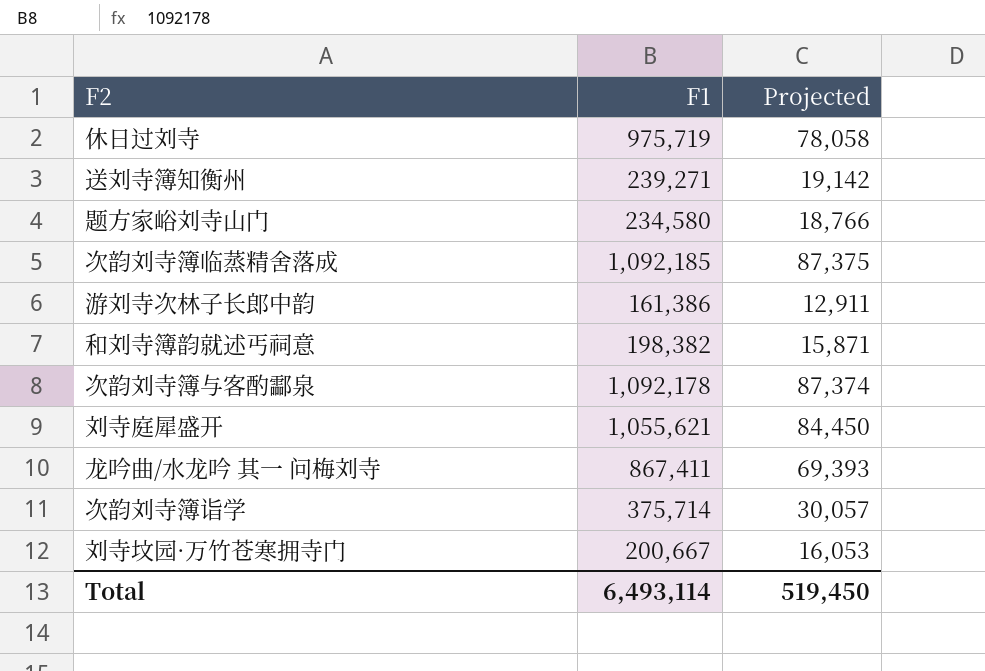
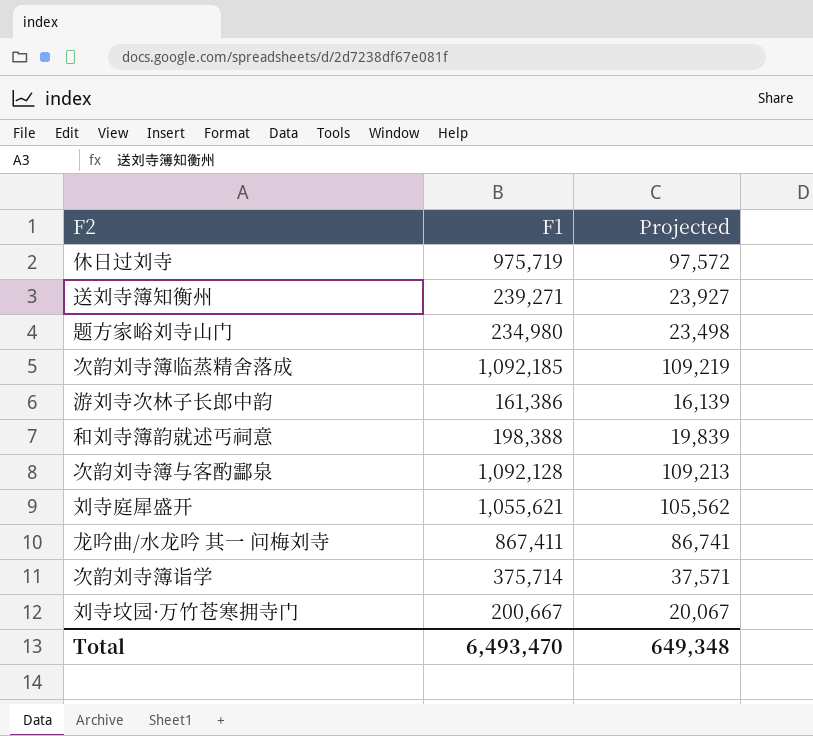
column Projected | formula: [F1] * 0.08 -> [F1] * 0.1
题方家峪刘寺山门 | F1: 234,580 -> 234,980
和刘寺簿韵就述丐祠意 | F1: 198,382 -> 198,388
次韵刘寺簿与客酌酃泉 | F1: 1,092,178 -> 1,092,128
Total | F1: 6,493,114 -> 6,493,470
Total | Projected: 519,450 -> 649,348

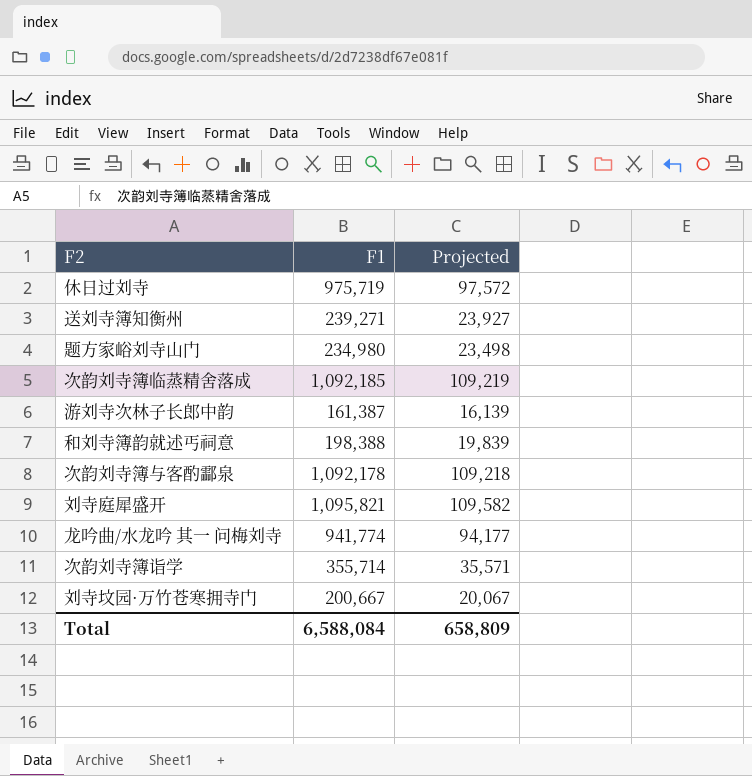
游刘寺次林子长郎中韵 | F1: 161,386 -> 161,387
次韵刘寺簿与客酌酃泉 | F1: 1,092,128 -> 1,092,178
次韵刘寺簿与客酌酃泉 | Projected: 109,213 -> 109,218
刘寺庭犀盛开 | F1: 1,055,621 -> 1,095,821
刘寺庭犀盛开 | Projected: 105,562 -> 109,582
龙吟曲/水龙吟 其一 问梅刘寺 | F1: 867,411 -> 941,774
龙吟曲/水龙吟 其一 问梅刘寺 | Projected: 86,741 -> 94,177
次韵刘寺簿诣学 | F1: 375,714 -> 355,714
次韵刘寺簿诣学 | Projected: 37,571 -> 35,571
Total | F1: 6,493,470 -> 6,588,084
Total | Projected: 649,348 -> 658,809

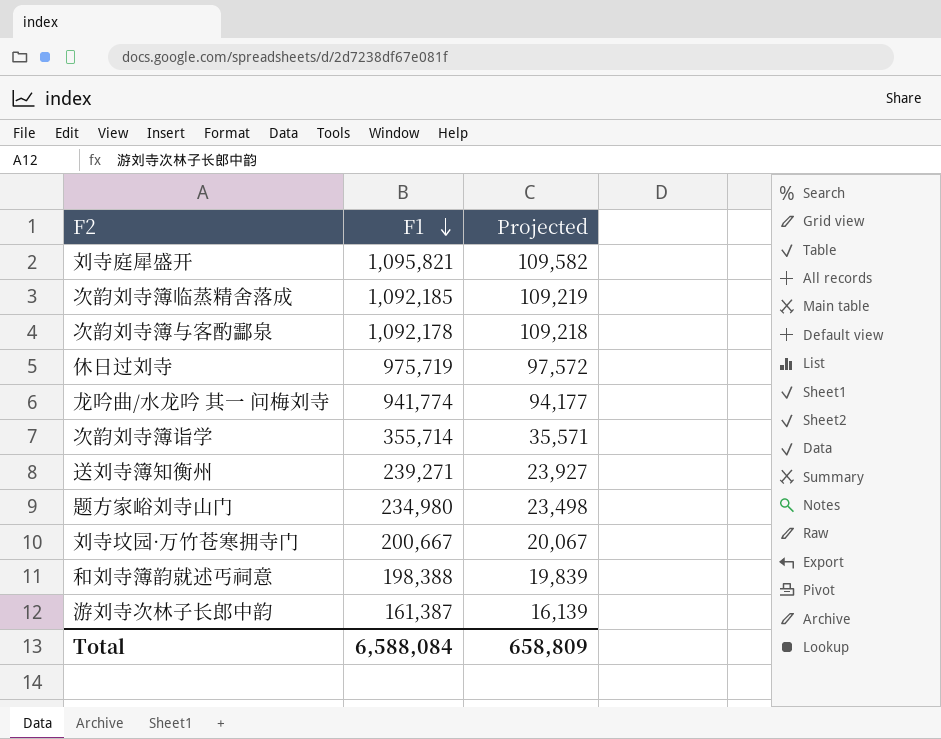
row order: none -> F1 descending

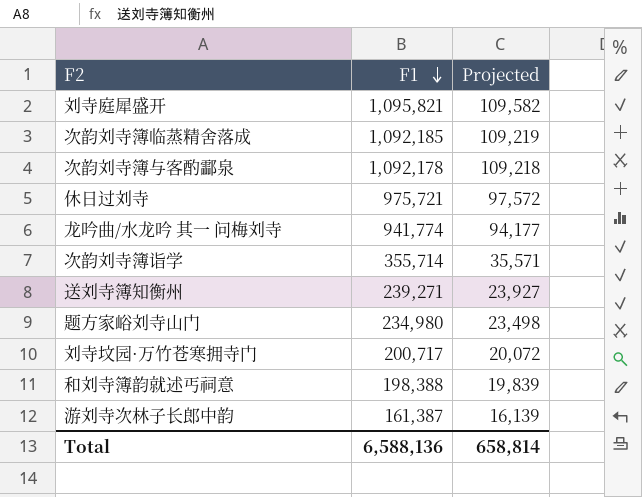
休日过刘寺 | F1: 975,719 -> 975,721
刘寺坟园·万竹苍寒拥寺门 | F1: 200,667 -> 200,717
刘寺坟园·万竹苍寒拥寺门 | Projected: 20,067 -> 20,072
Total | F1: 6,588,084 -> 6,588,136
Total | Projected: 658,809 -> 658,814

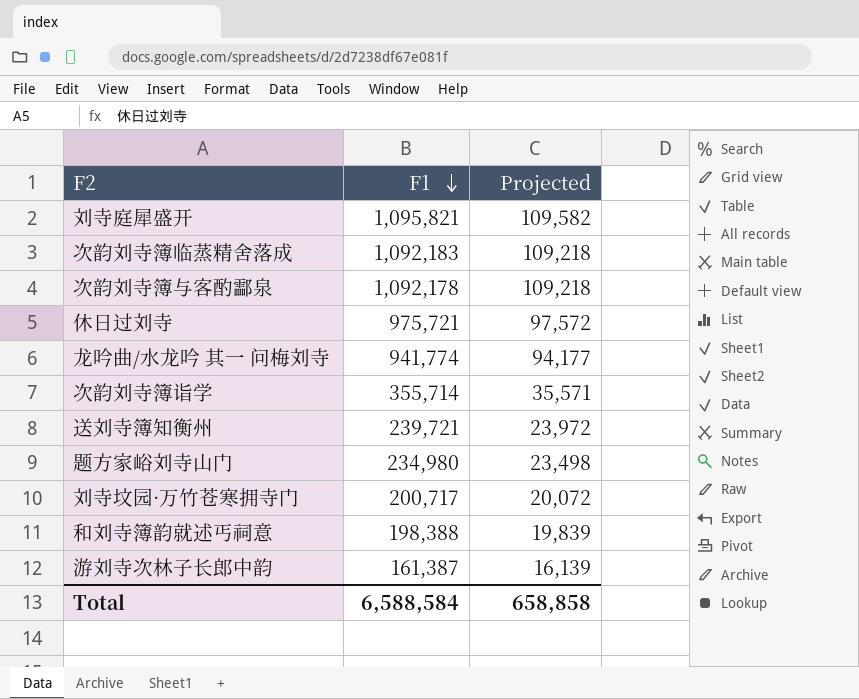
次韵刘寺簿临蒸精舍落成 | F1: 1,092,185 -> 1,092,183
次韵刘寺簿临蒸精舍落成 | Projected: 109,219 -> 109,218
送刘寺簿知衡州 | F1: 239,271 -> 239,721
送刘寺簿知衡州 | Projected: 23,927 -> 23,972
Total | F1: 6,588,136 -> 6,588,584
Total | Projected: 658,814 -> 658,858

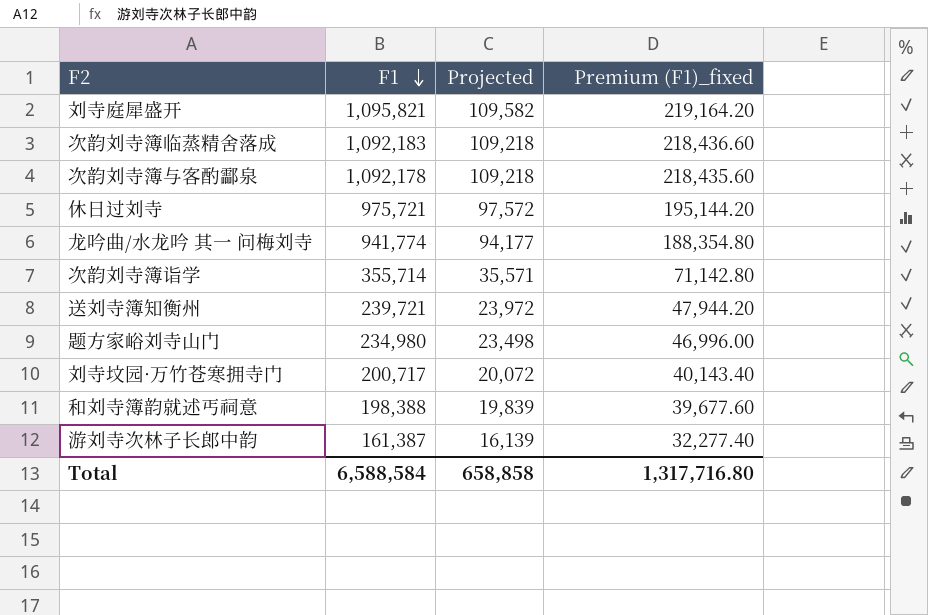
column Premium (F1)_fixed | formula: none -> [F1] * 0.2

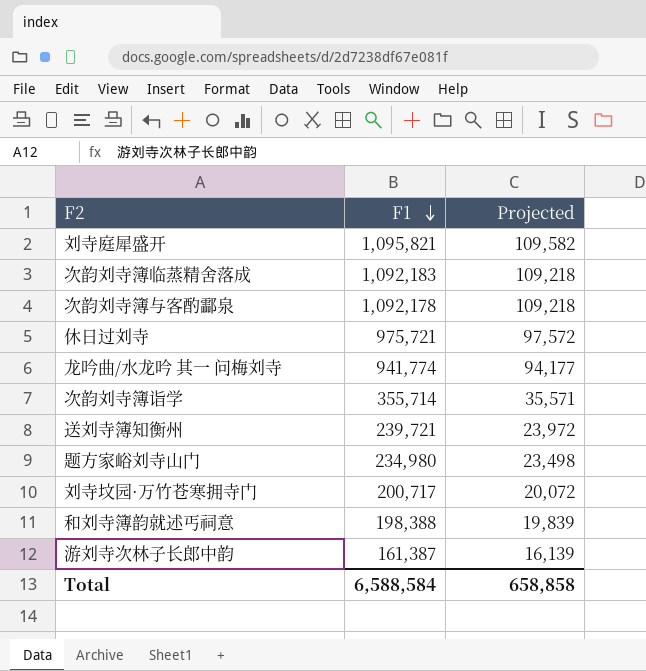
column Premium (F1)_fixed | formula: [F1] * 0.2 -> none

